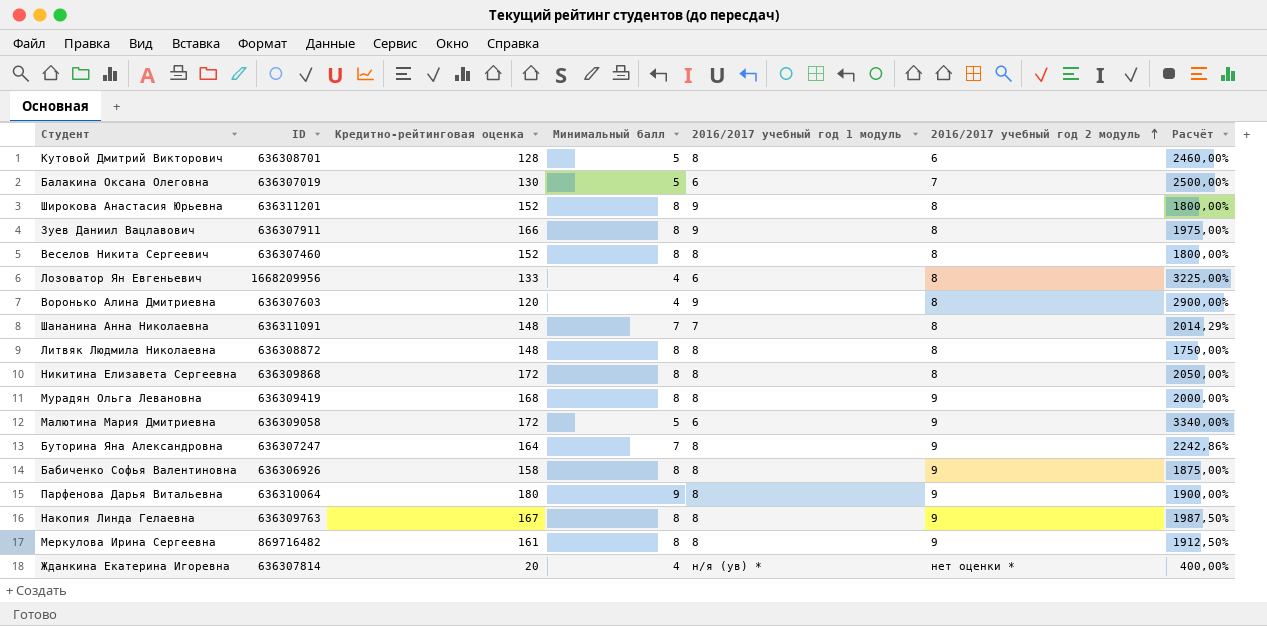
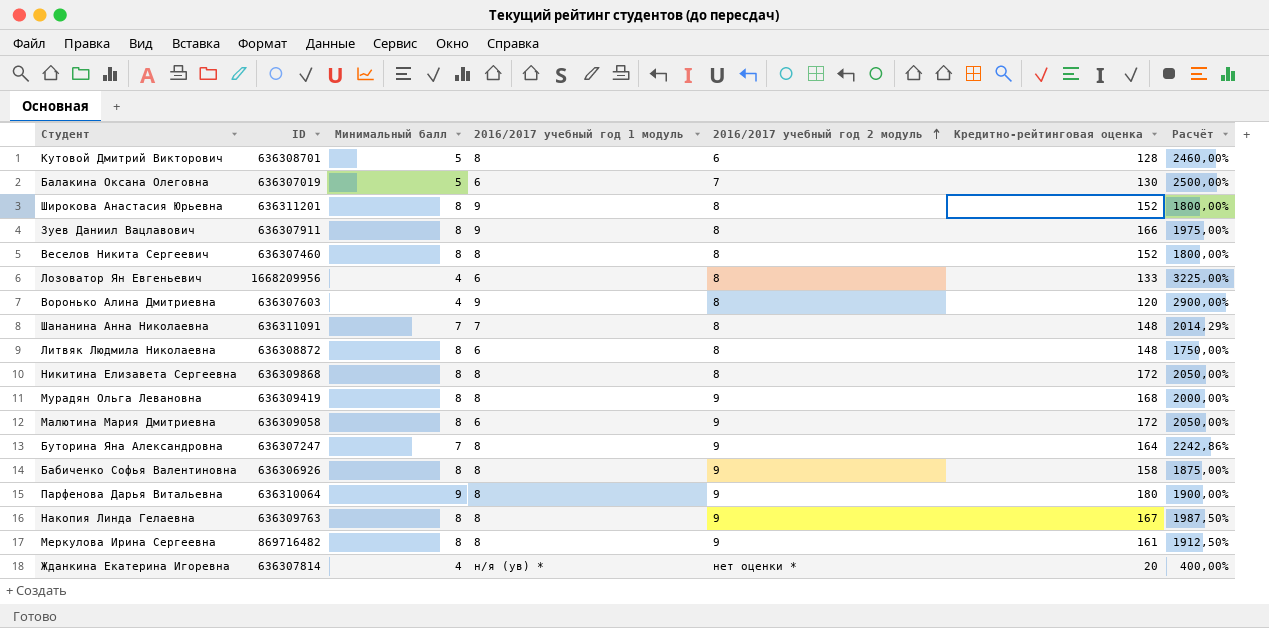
column Кредитно-рейтинговая оценка | position: 3 -> 6
Литвяк Людмила Николаевна | 2016/2017 учебный год 1 модуль: 8 -> 6
Малютина Мария Дмитриевна | Минимальный балл: 5 -> 8
Малютина Мария Дмитриевна | Расчёт: 3340,00% -> 2050,00%

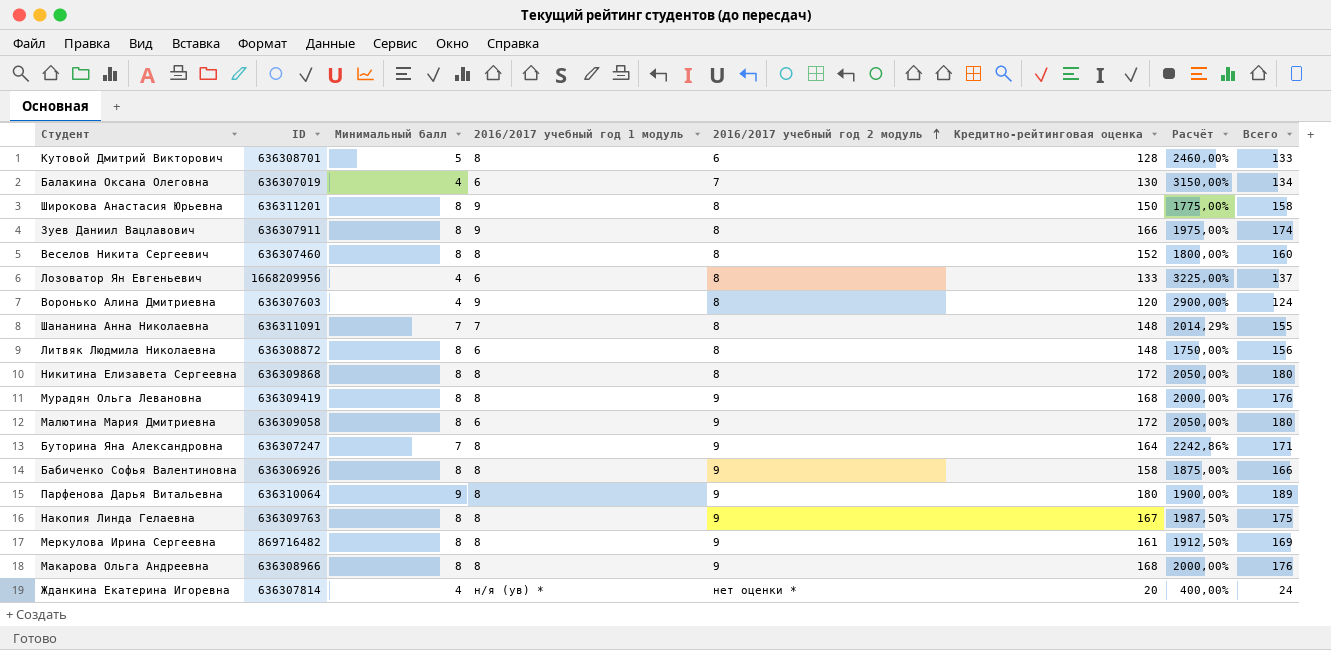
column Всего | formula: none -> [Минимальный балл] + [Кредитно-рейтинговая оценка]
Балакина Оксана Олеговна | Минимальный балл: 5 -> 4
Балакина Оксана Олеговна | Расчёт: 2500,00% -> 3150,00%
Широкова Анастасия Юрьевна | Кредитно-рейтинговая оценка: 152 -> 150
Широкова Анастасия Юрьевна | Расчёт: 1800,00% -> 1775,00%
row Макарова Ольга Андреевна: none -> 636308966 | 8 | 8 | 9 | 168 | 2000,00% | 176

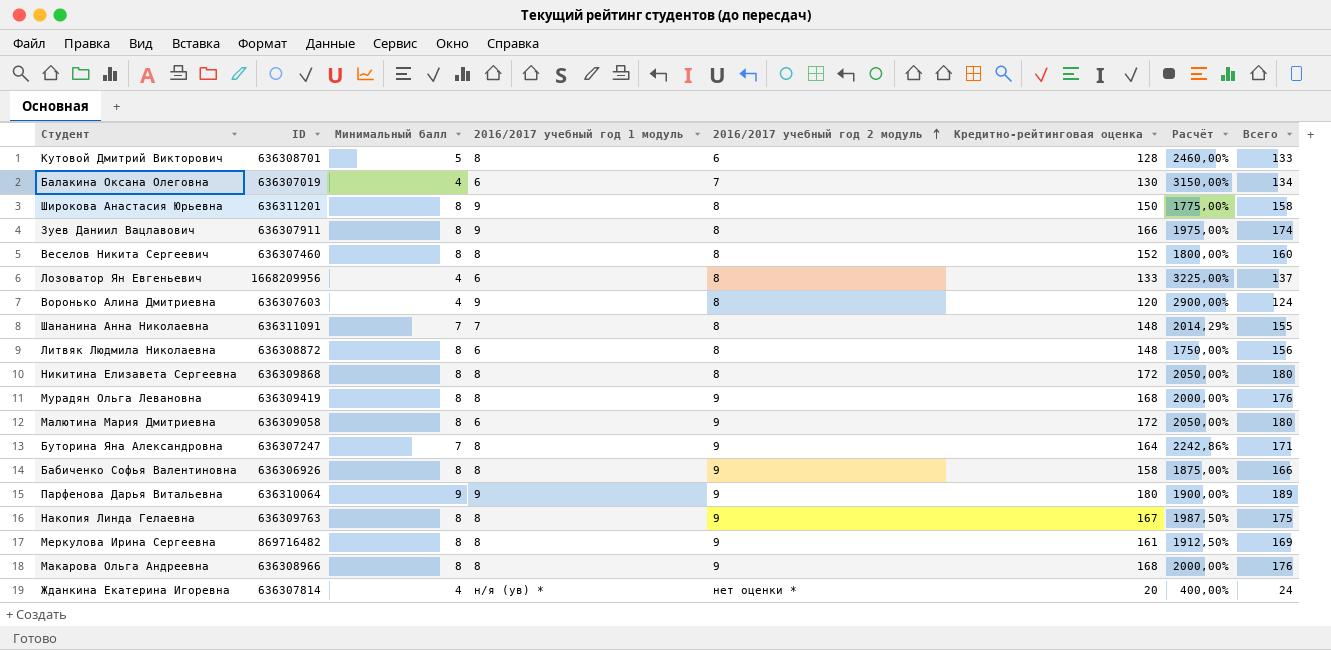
Парфенова Дарья Витальевна | 2016/2017 учебный год 1 модуль: 8 -> 9

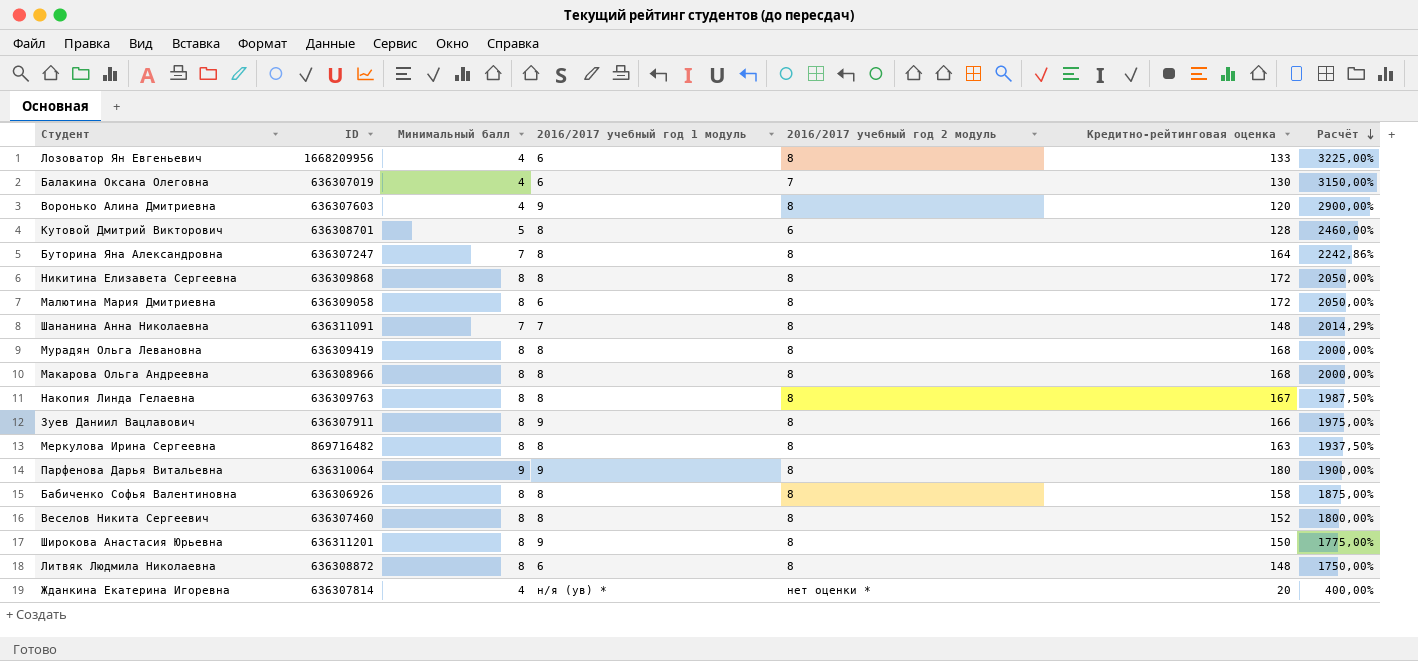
row order: 2016/2017 учебный год 2 модуль ascending -> Расчёт descending
column Всего | formula: [Минимальный балл] + [Кредитно-рейтинговая оценка] -> none
Буторина Яна Александровна | 2016/2017 учебный год 2 модуль: 9 -> 8
Малютина Мария Дмитриевна | 2016/2017 учебный год 2 модуль: 9 -> 8
Мурадян Ольга Левановна | 2016/2017 учебный год 2 модуль: 9 -> 8
Макарова Ольга Андреевна | 2016/2017 учебный год 2 модуль: 9 -> 8
Накопия Линда Гелаевна | 2016/2017 учебный год 2 модуль: 9 -> 8
Меркулова Ирина Сергеевна | 2016/2017 учебный год 2 модуль: 9 -> 8
Меркулова Ирина Сергеевна | Кредитно-рейтинговая оценка: 161 -> 163
Меркулова Ирина Сергеевна | Расчёт: 1912,50% -> 1937,50%
Парфенова Дарья Витальевна | 2016/2017 учебный год 2 модуль: 9 -> 8
Бабиченко Софья Валентиновна | 2016/2017 учебный год 2 модуль: 9 -> 8

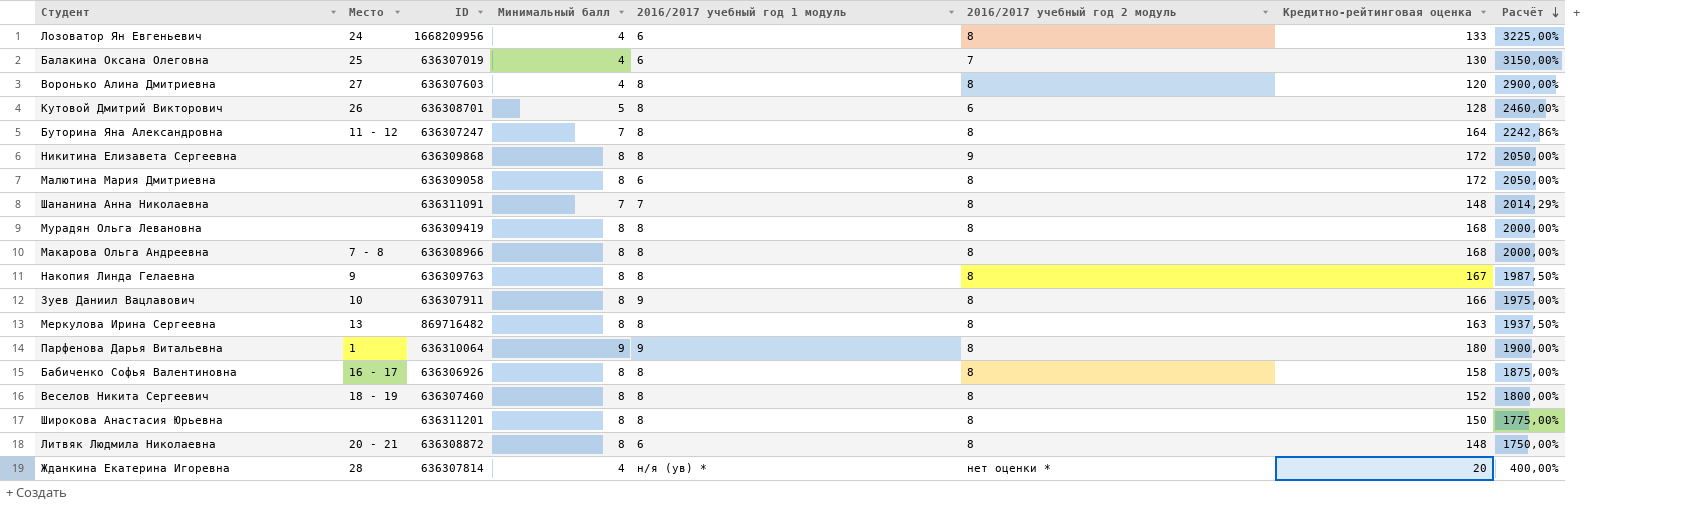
column Место | position: none -> 2
Воронько Алина Дмитриевна | 2016/2017 учебный год 1 модуль: 9 -> 8
Никитина Елизавета Сергеевна | 2016/2017 учебный год 2 модуль: 8 -> 9
Широкова Анастасия Юрьевна | 2016/2017 учебный год 1 модуль: 9 -> 8

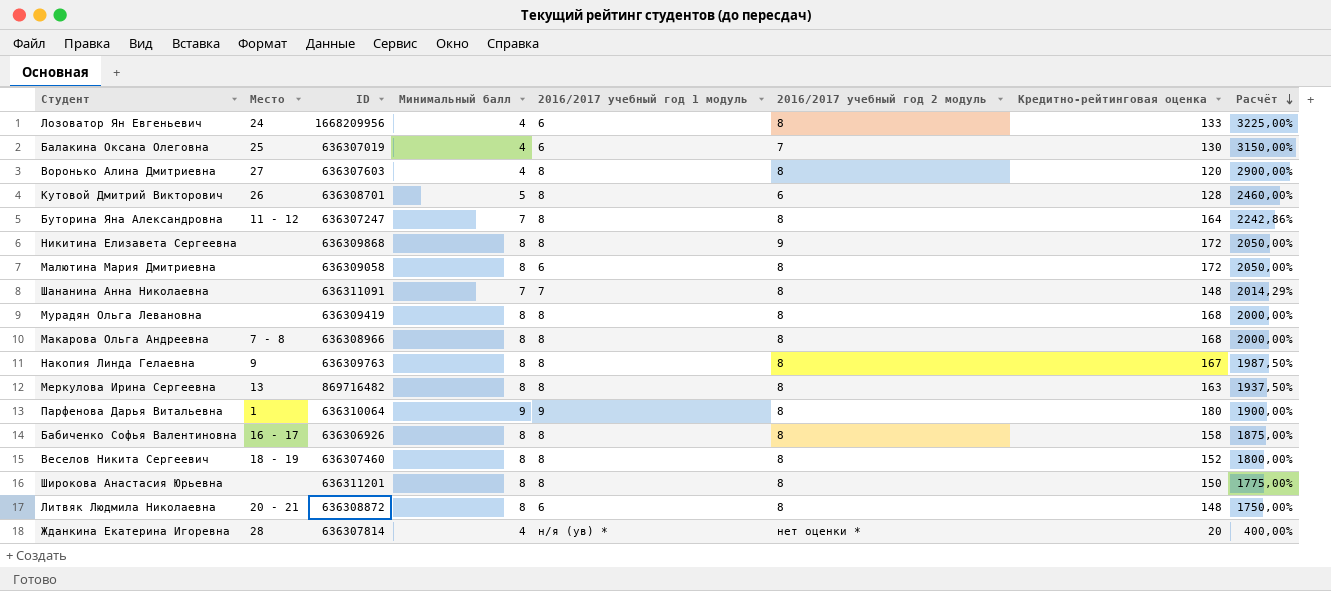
row Зуев Даниил Вацлавович: 10 | 636307911 | 8 | 9 | 8 | 166 | 1975,00% -> none

